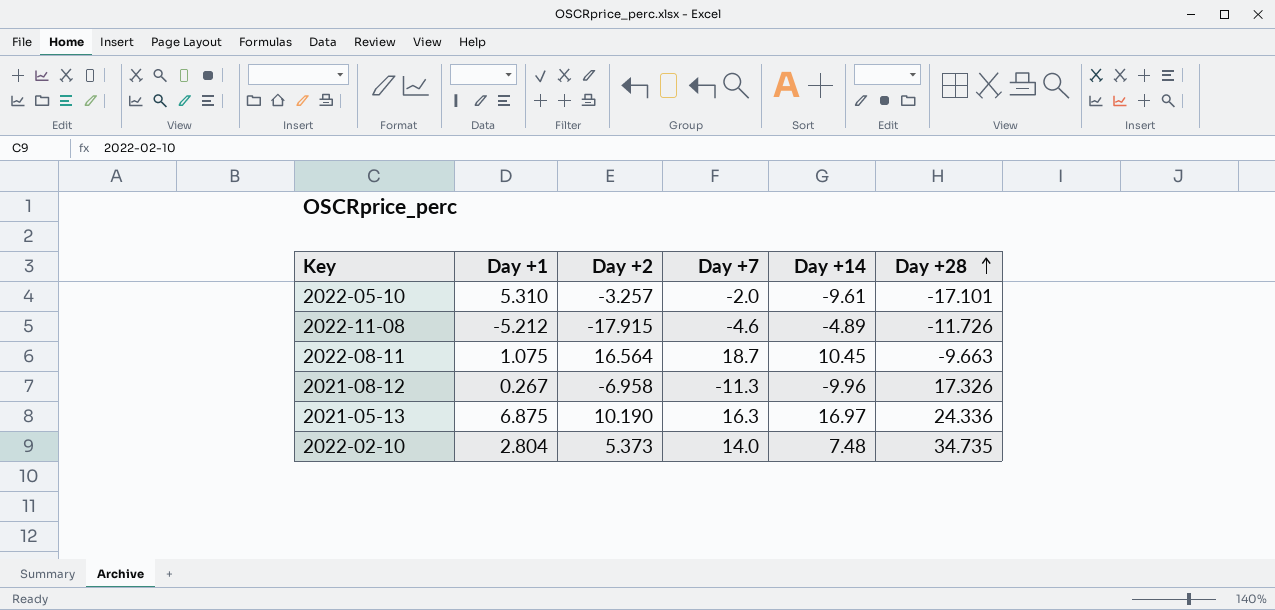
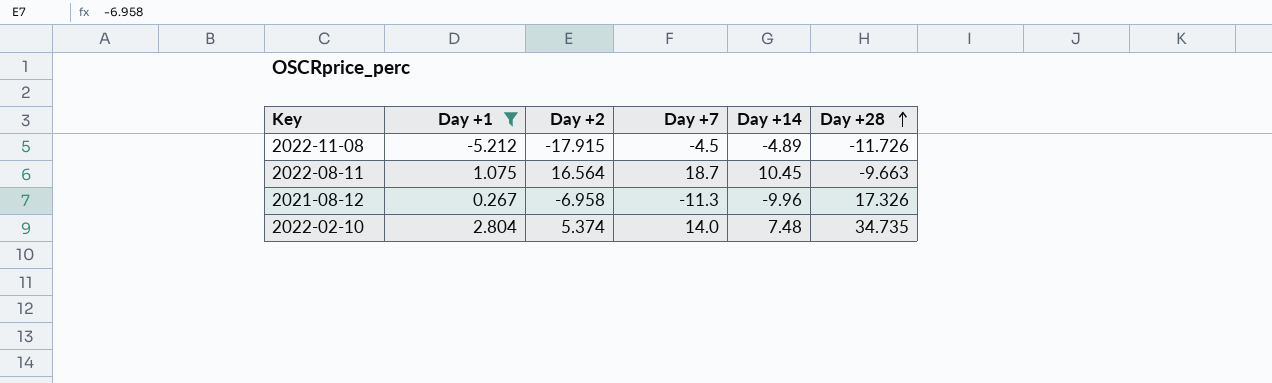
filter: none -> Day +1 <= 2.804
2022-11-08 | Day +7: -4.6 -> -4.5
2022-02-10 | Day +2: 5.373 -> 5.374

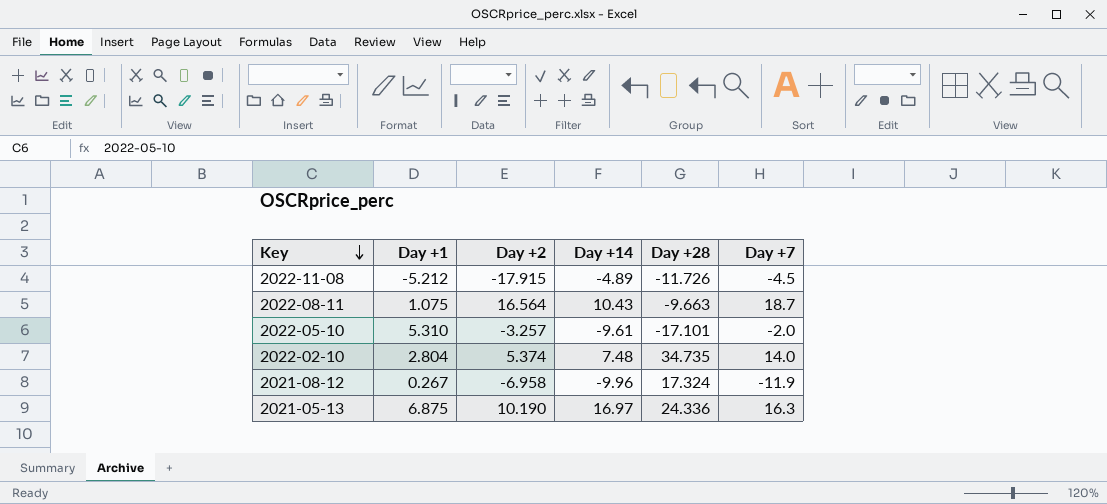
filter: Day +1 <= 2.804 -> none
row order: Day +28 ascending -> Key descending
column Day +7 | position: 4 -> 6
2022-08-11 | Day +14: 10.45 -> 10.43
2021-08-12 | Day +28: 17.326 -> 17.324
2021-08-12 | Day +7: -11.3 -> -11.9

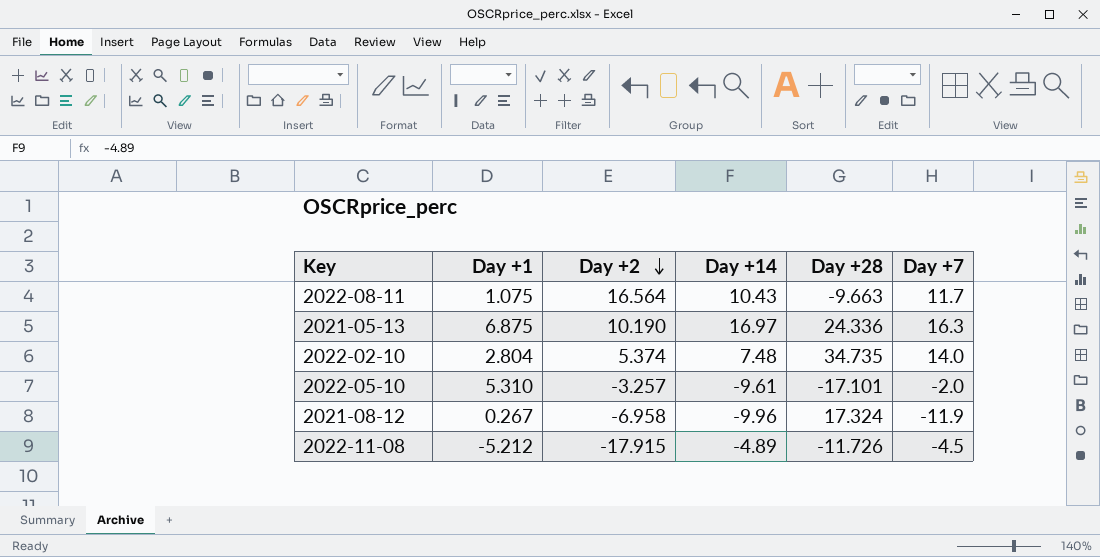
row order: Key descending -> Day +2 descending
2022-08-11 | Day +7: 18.7 -> 11.7

